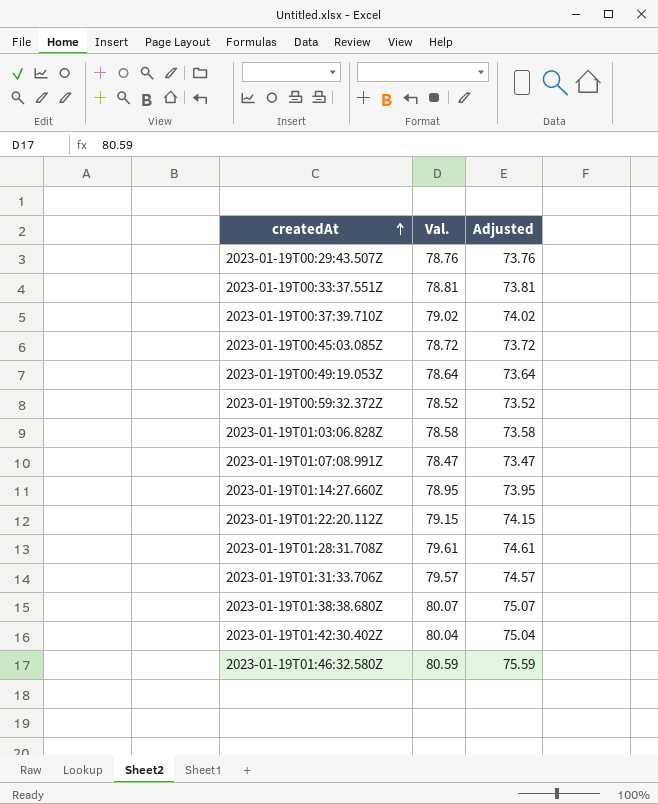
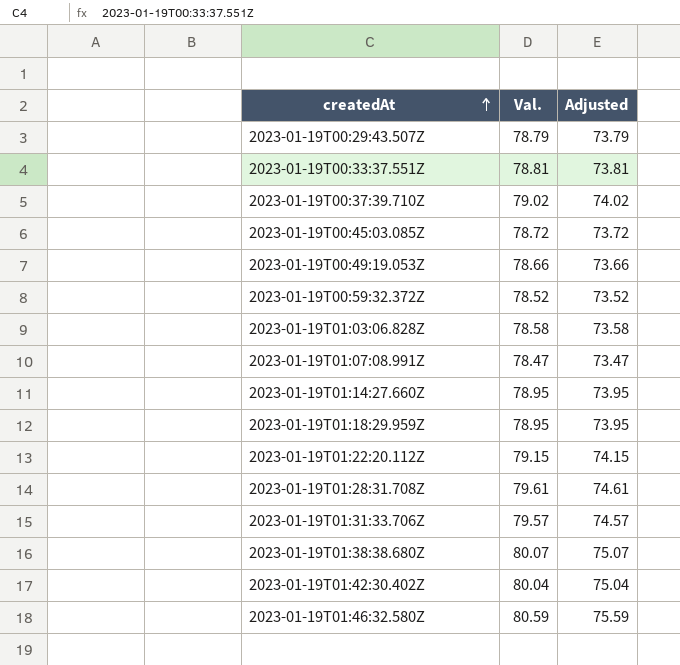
2023-01-19T00:29:43.507Z | Val.: 78.76 -> 78.79
2023-01-19T00:29:43.507Z | Adjusted: 73.76 -> 73.79
2023-01-19T00:49:19.053Z | Val.: 78.64 -> 78.66
2023-01-19T00:49:19.053Z | Adjusted: 73.64 -> 73.66
row 2023-01-19T01:18:29.959Z: none -> 78.95 | 73.95

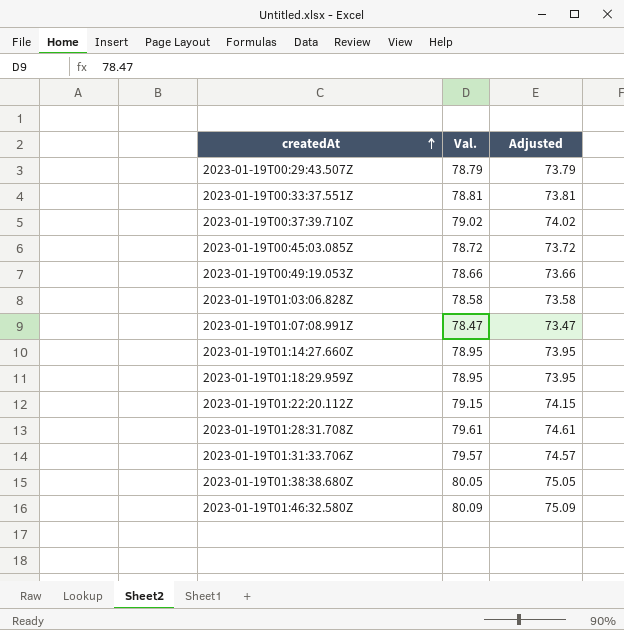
row 2023-01-19T00:59:32.372Z: 78.52 | 73.52 -> none
row 2023-01-19T01:42:30.402Z: 80.04 | 75.04 -> none
2023-01-19T01:38:38.680Z | Val.: 80.07 -> 80.05
2023-01-19T01:38:38.680Z | Adjusted: 75.07 -> 75.05
2023-01-19T01:46:32.580Z | Val.: 80.59 -> 80.09
2023-01-19T01:46:32.580Z | Adjusted: 75.59 -> 75.09

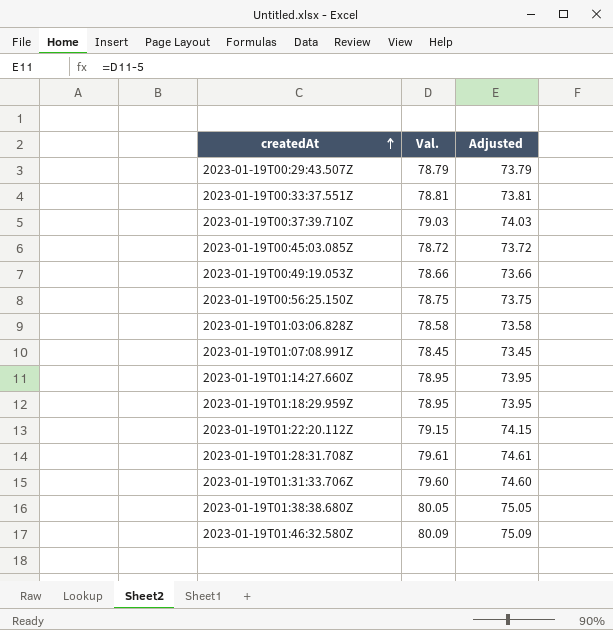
2023-01-19T00:37:39.710Z | Val.: 79.02 -> 79.03
2023-01-19T00:37:39.710Z | Adjusted: 74.02 -> 74.03
row 2023-01-19T00:56:25.150Z: none -> 78.75 | 73.75
2023-01-19T01:07:08.991Z | Val.: 78.47 -> 78.45
2023-01-19T01:07:08.991Z | Adjusted: 73.47 -> 73.45
2023-01-19T01:31:33.706Z | Val.: 79.57 -> 79.60
2023-01-19T01:31:33.706Z | Adjusted: 74.57 -> 74.60

